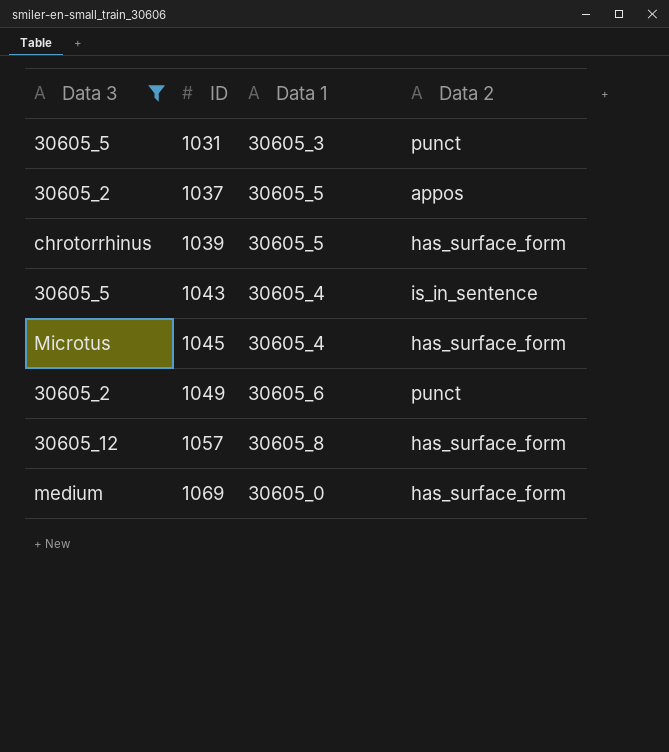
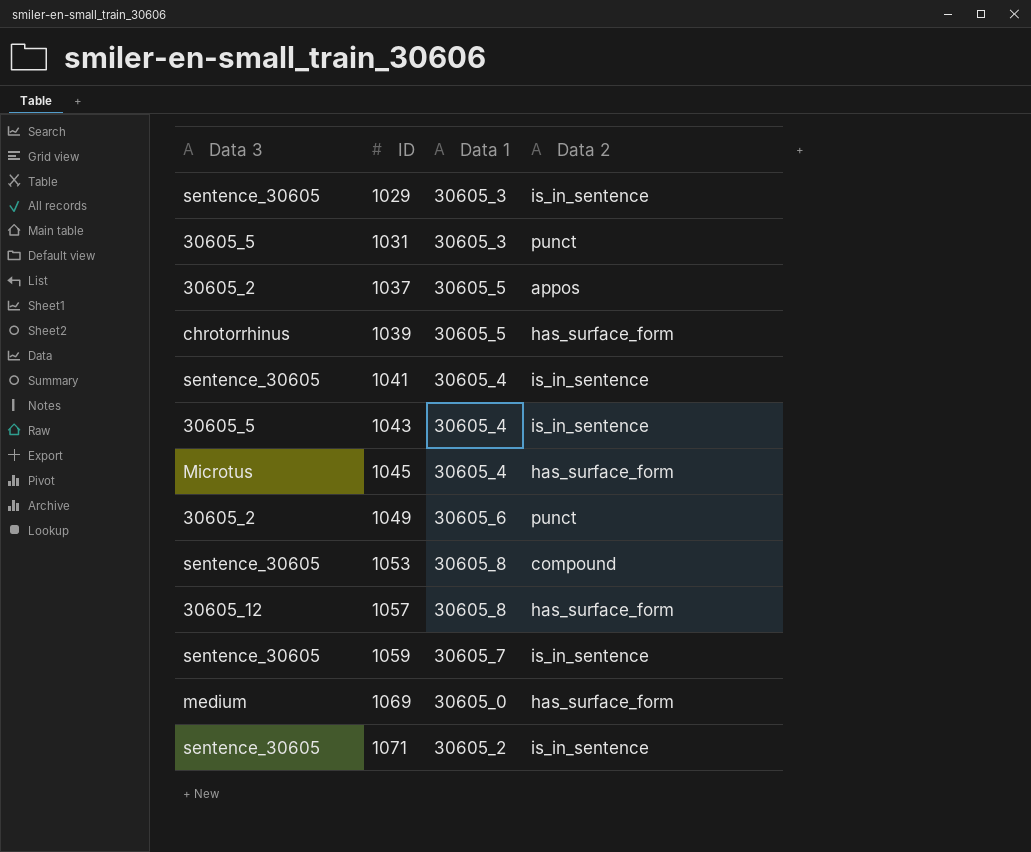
filter: Data 3 != sentence_30605 -> none

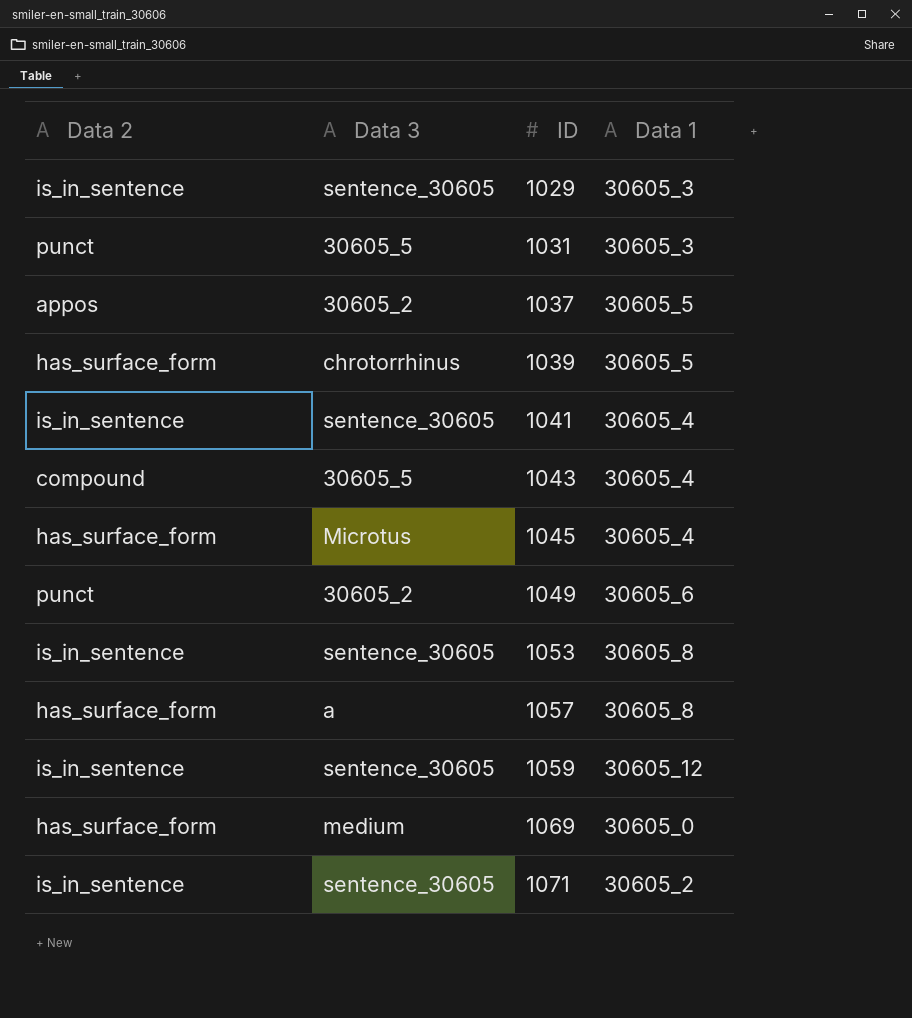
column Data 2 | position: 4 -> 1
1043 | Data 2: is_in_sentence -> compound
1053 | Data 2: compound -> is_in_sentence
1057 | Data 3: 30605_12 -> a
1059 | Data 1: 30605_7 -> 30605_12

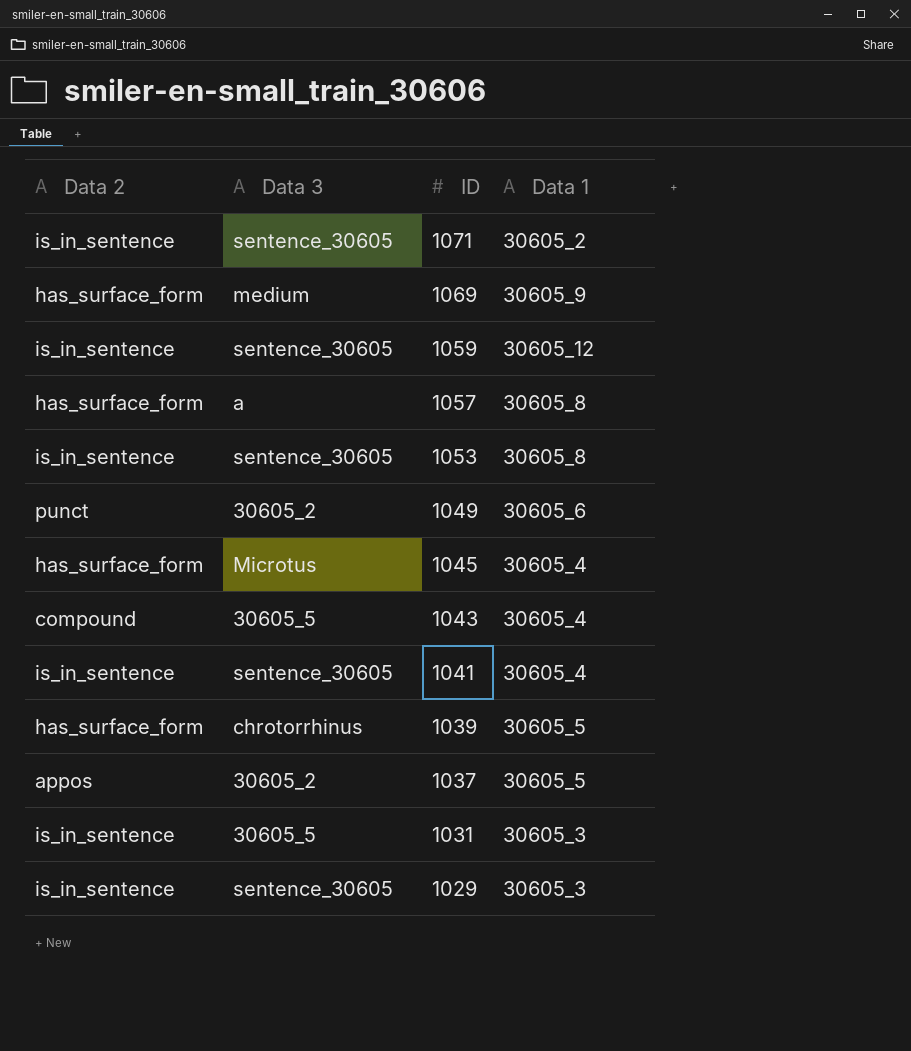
row order: ID ascending -> ID descending
1069 | Data 1: 30605_0 -> 30605_9
1031 | Data 2: punct -> is_in_sentence

